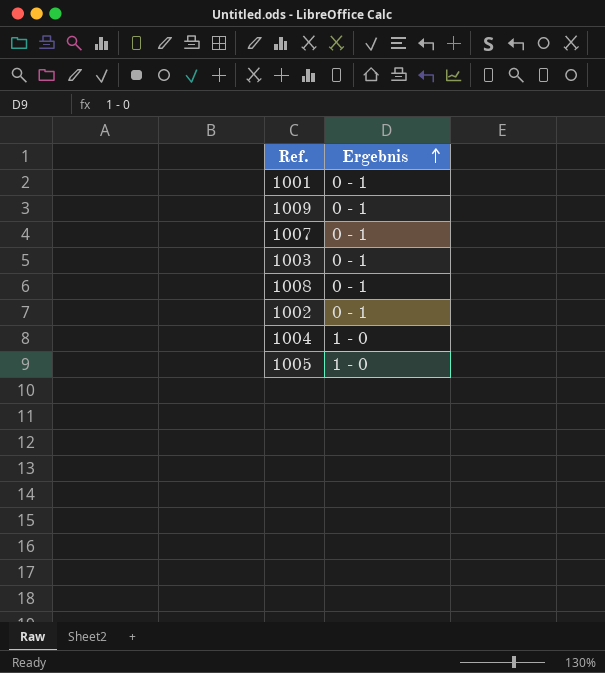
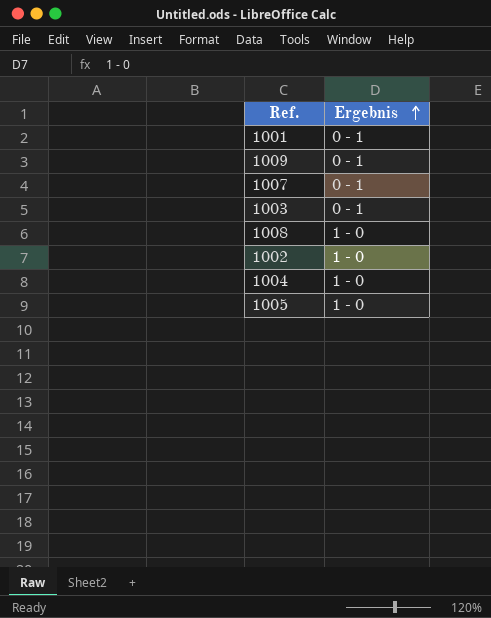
1008 | Ergebnis: 0 - 1 -> 1 - 0
1002 | Ergebnis: 0 - 1 -> 1 - 0

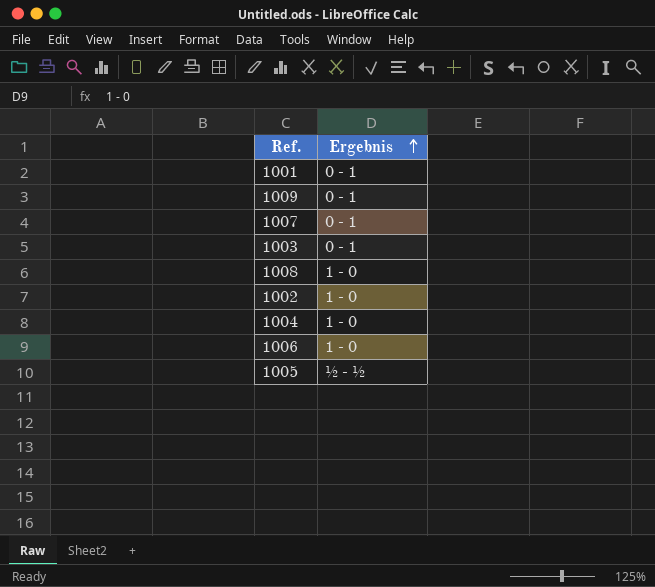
row 1006: none -> 1 - 0
1005 | Ergebnis: 1 - 0 -> ½ - ½

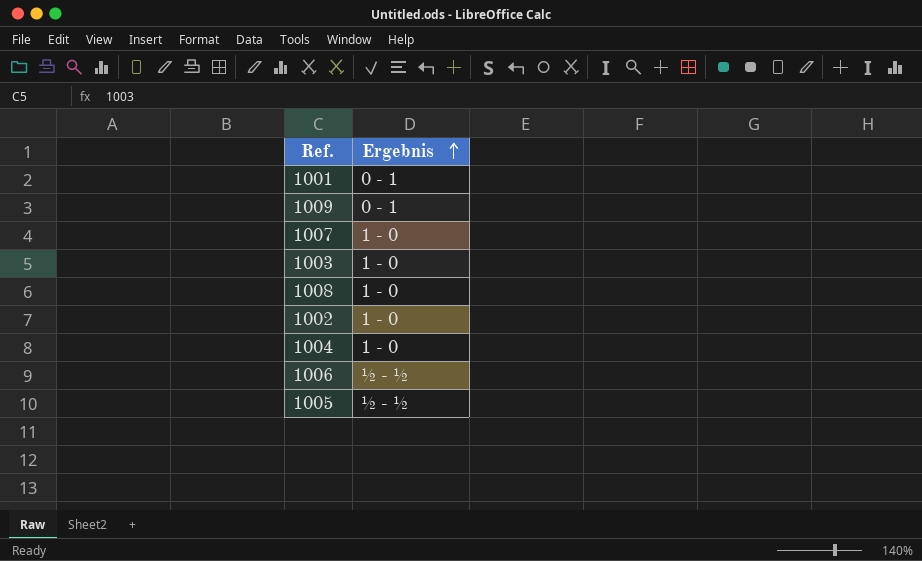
1007 | Ergebnis: 0 - 1 -> 1 - 0
1003 | Ergebnis: 0 - 1 -> 1 - 0
1006 | Ergebnis: 1 - 0 -> ½ - ½

